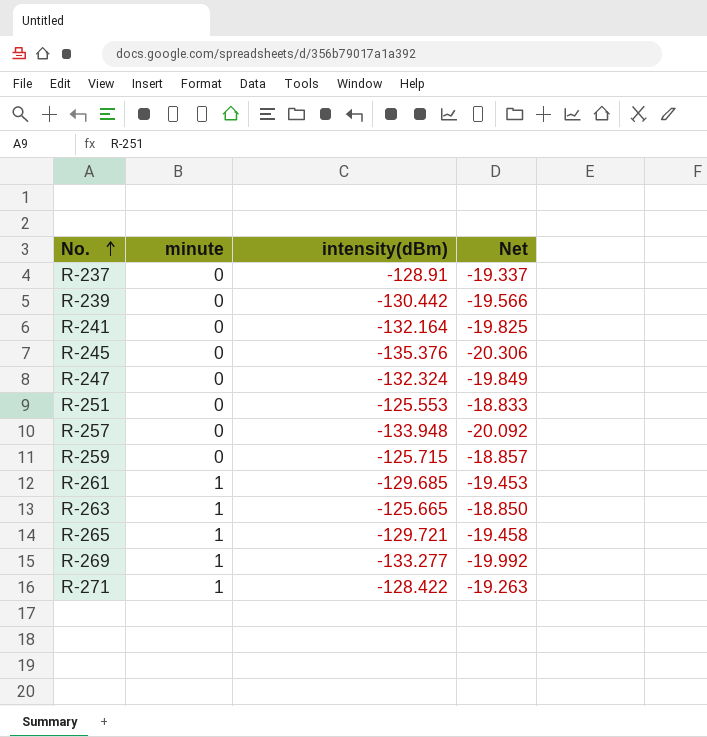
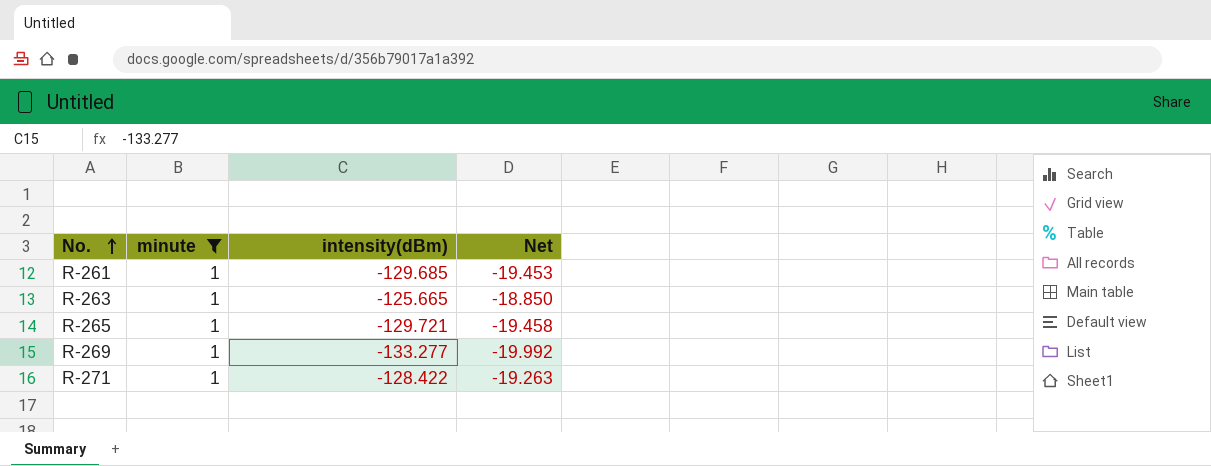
filter: none -> minute = 1

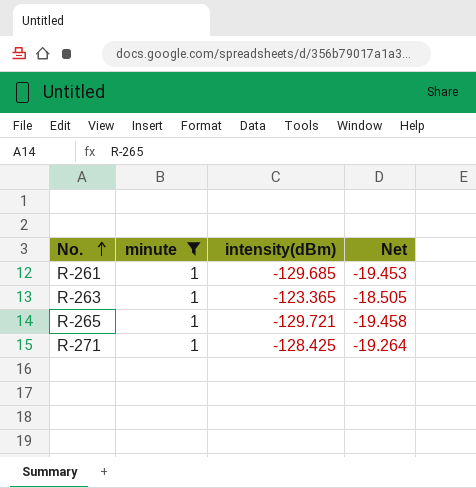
row R-269: 1 | -133.277 | -19.992 -> none
R-263 | intensity(dBm): -125.665 -> -123.365
R-263 | Net: -18.850 -> -18.505
R-271 | intensity(dBm): -128.422 -> -128.425
R-271 | Net: -19.263 -> -19.264

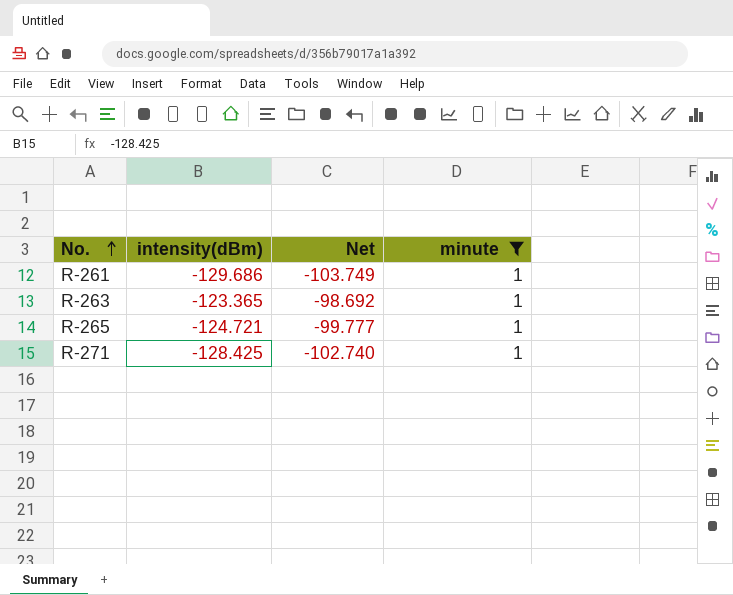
column Net | formula: [intensity(dBm)] * 0.15 -> [intensity(dBm)] * 0.8
column minute | position: 2 -> 4
R-261 | intensity(dBm): -129.685 -> -129.686
R-265 | intensity(dBm): -129.721 -> -124.721

